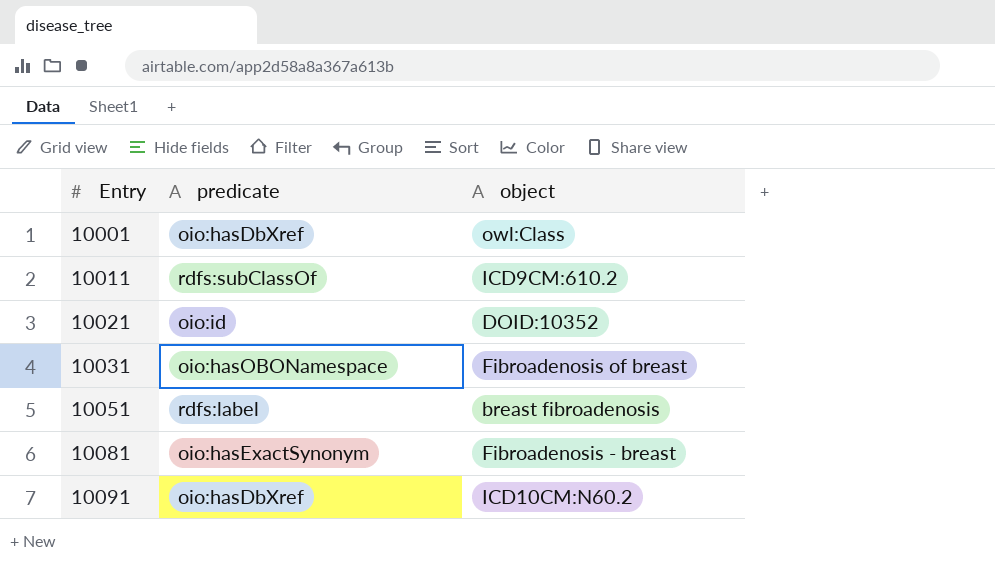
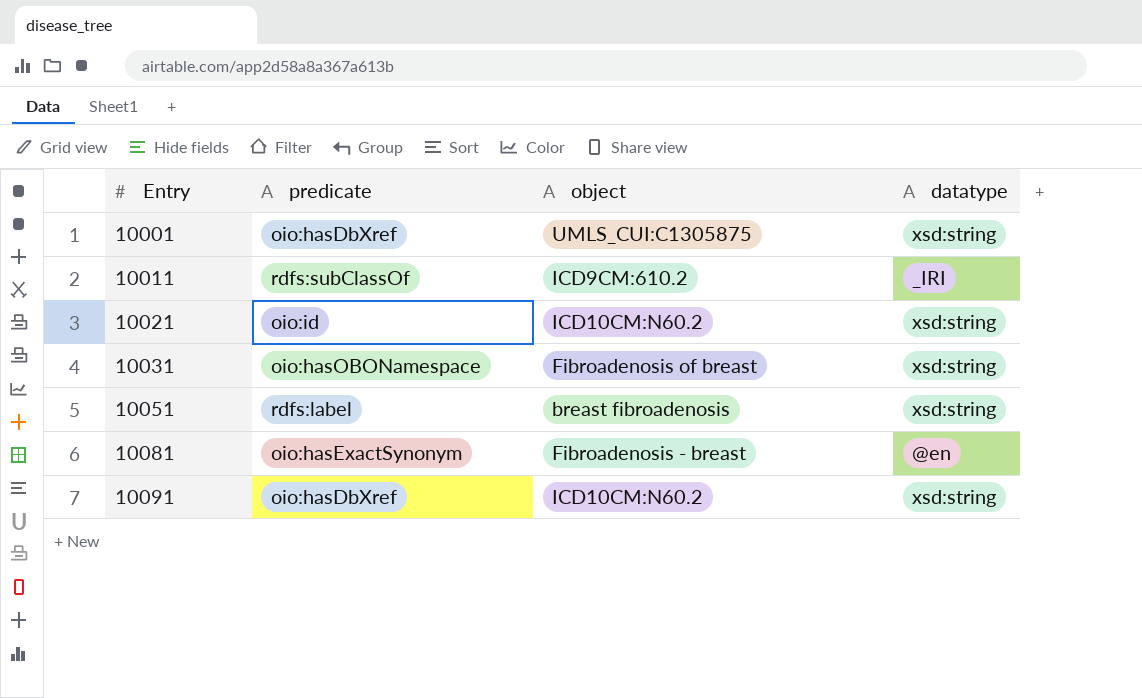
column datatype | position: none -> 4
10001 | object: owl:Class -> UMLS_CUI:C1305875
10021 | object: DOID:10352 -> ICD10CM:N60.2

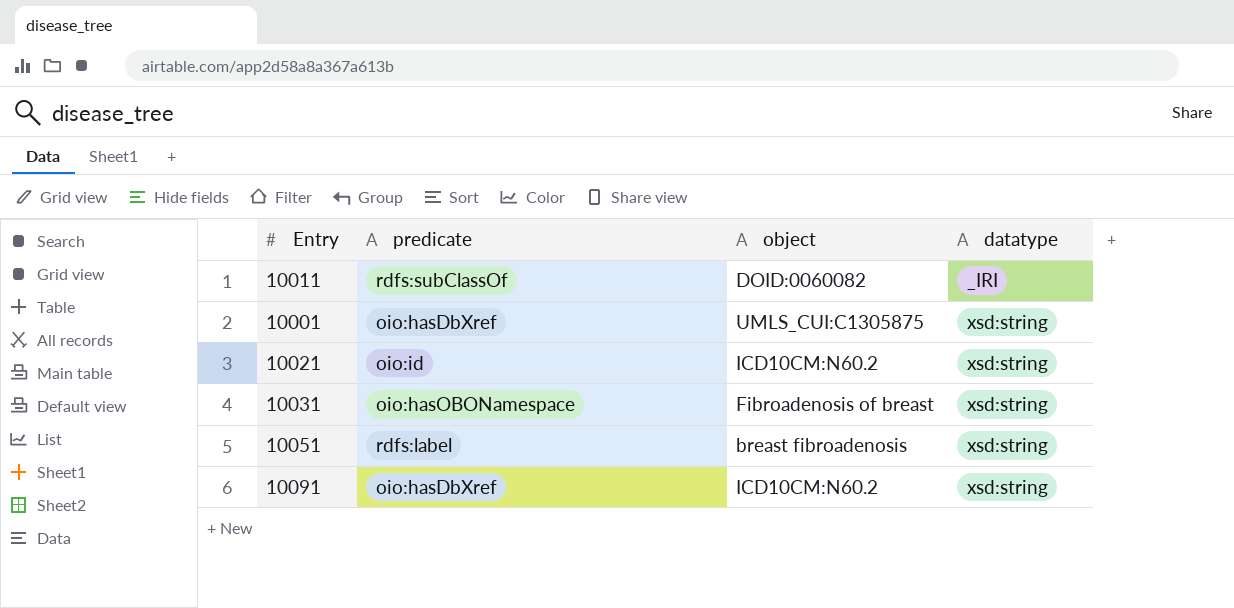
row order: Entry ascending -> datatype ascending
row 10081: oio:hasExactSynonym | Fibroadenosis - breast | @en -> none
10011 | object: ICD9CM:610.2 -> DOID:0060082

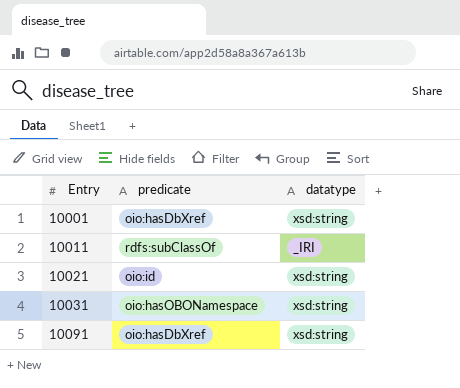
row order: datatype ascending -> Entry ascending
column object | position: 3 -> none
row 10051: rdfs:label | breast fibroadenosis | xsd:string -> none

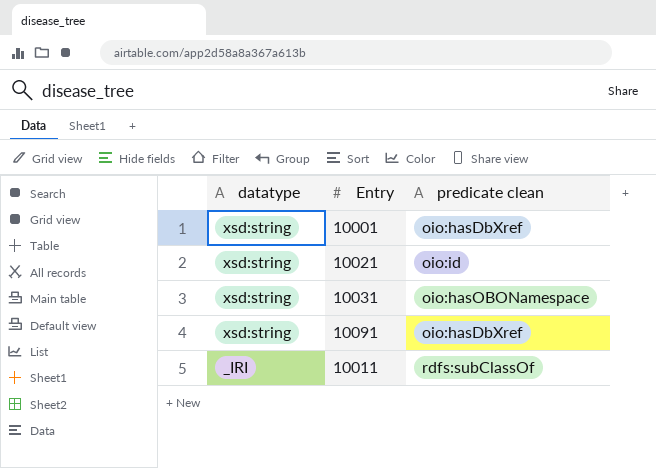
row order: Entry ascending -> datatype descending
column datatype | position: 3 -> 1
column name: predicate -> predicate clean

